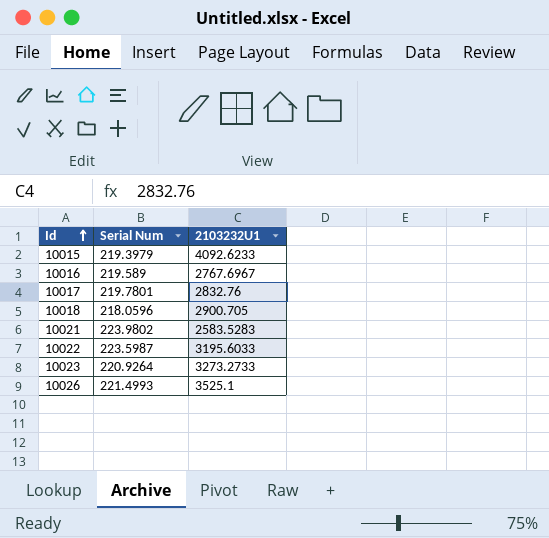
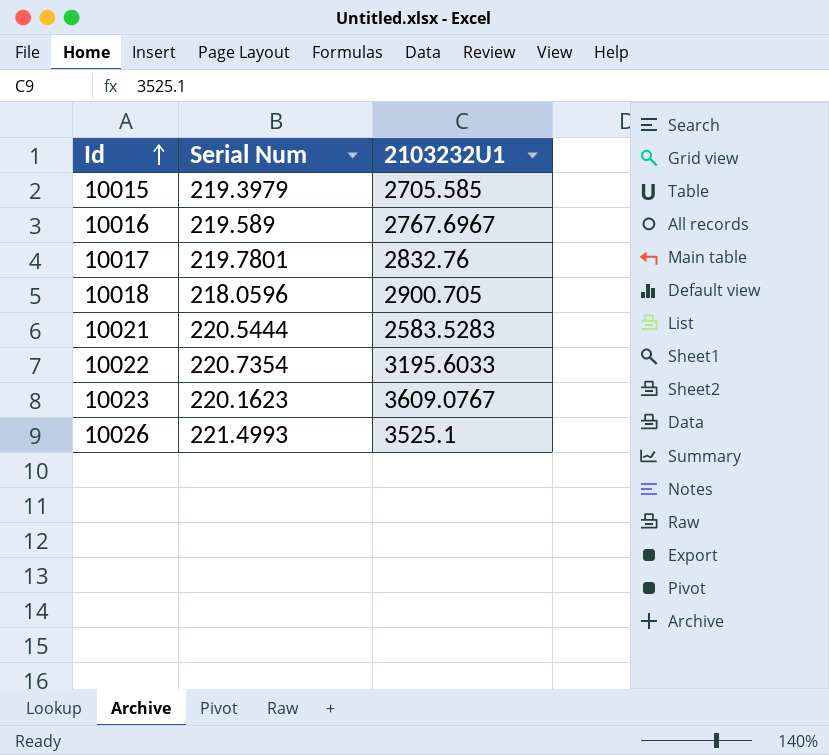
10015 | 2103232U1: 4092.6233 -> 2705.585
10021 | Serial Num: 223.9802 -> 220.5444
10022 | Serial Num: 223.5987 -> 220.7354
10023 | Serial Num: 220.9264 -> 220.1623
10023 | 2103232U1: 3273.2733 -> 3609.0767

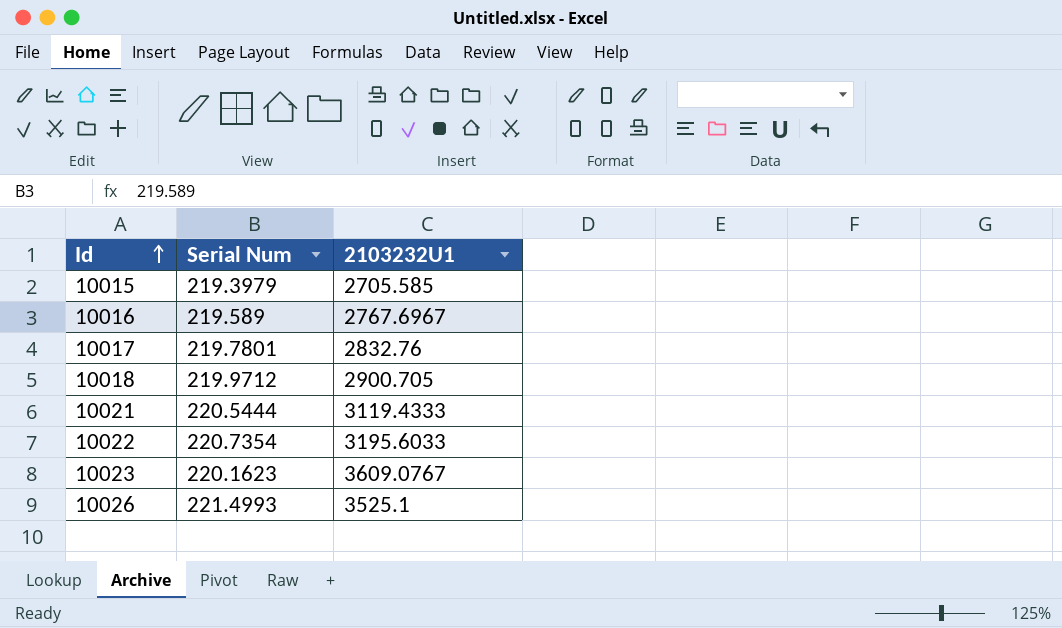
10018 | Serial Num: 218.0596 -> 219.9712
10021 | 2103232U1: 2583.5283 -> 3119.4333

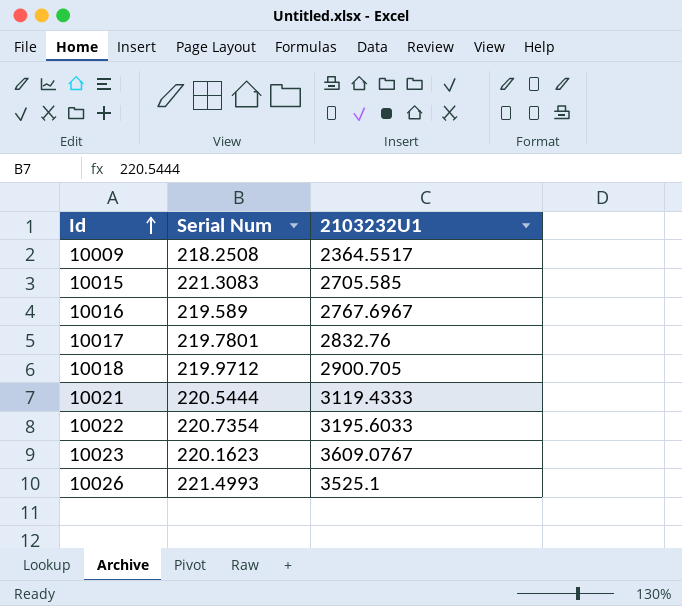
row 10009: none -> 218.2508 | 2364.5517
10015 | Serial Num: 219.3979 -> 221.3083

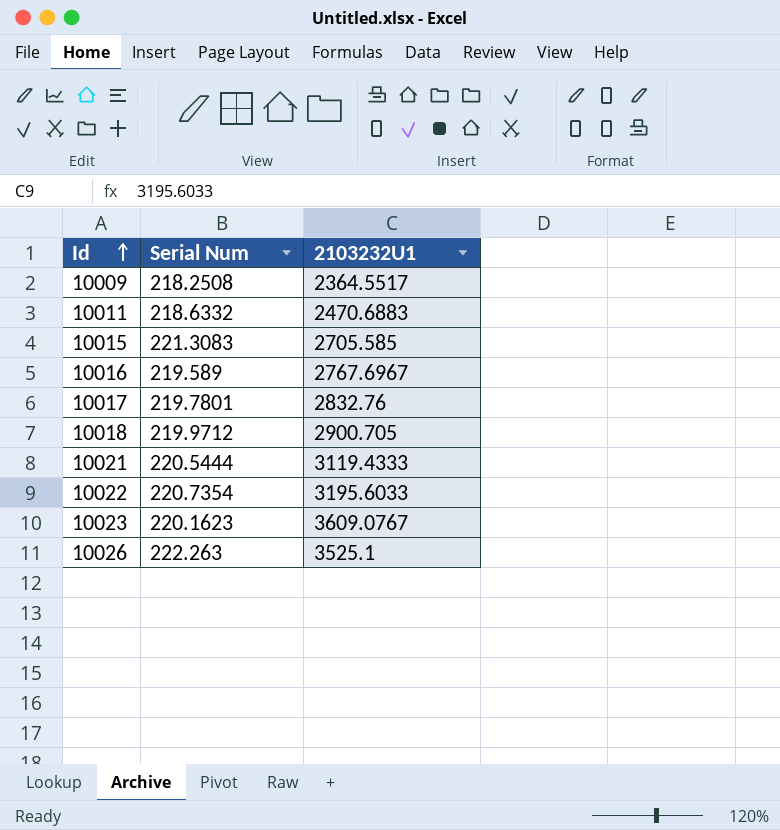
row 10011: none -> 218.6332 | 2470.6883
10026 | Serial Num: 221.4993 -> 222.263

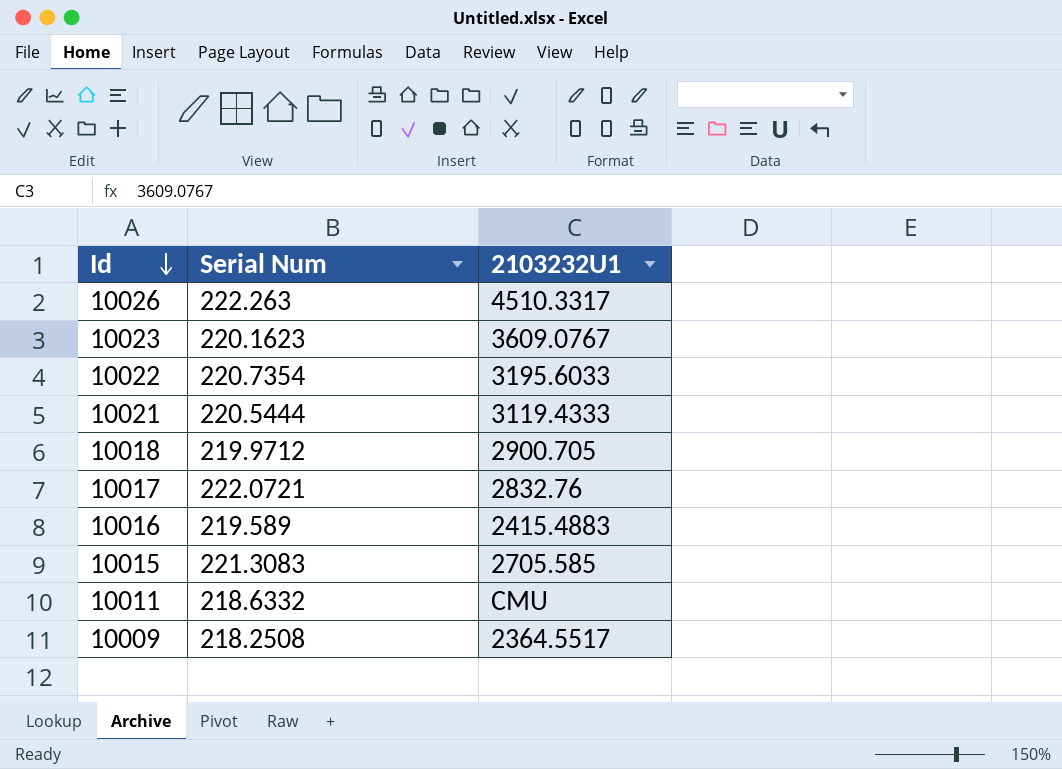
row order: Id ascending -> Id descending
10026 | 2103232U1: 3525.1 -> 4510.3317
10017 | Serial Num: 219.7801 -> 222.0721
10016 | 2103232U1: 2767.6967 -> 2415.4883
10011 | 2103232U1: 2470.6883 -> CMU

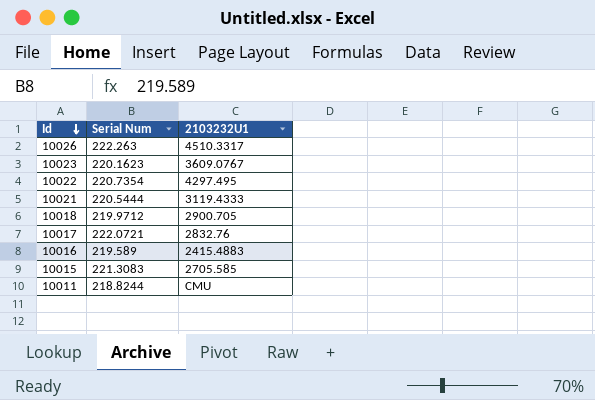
row 10009: 218.2508 | 2364.5517 -> none
10022 | 2103232U1: 3195.6033 -> 4297.495
10011 | Serial Num: 218.6332 -> 218.8244

